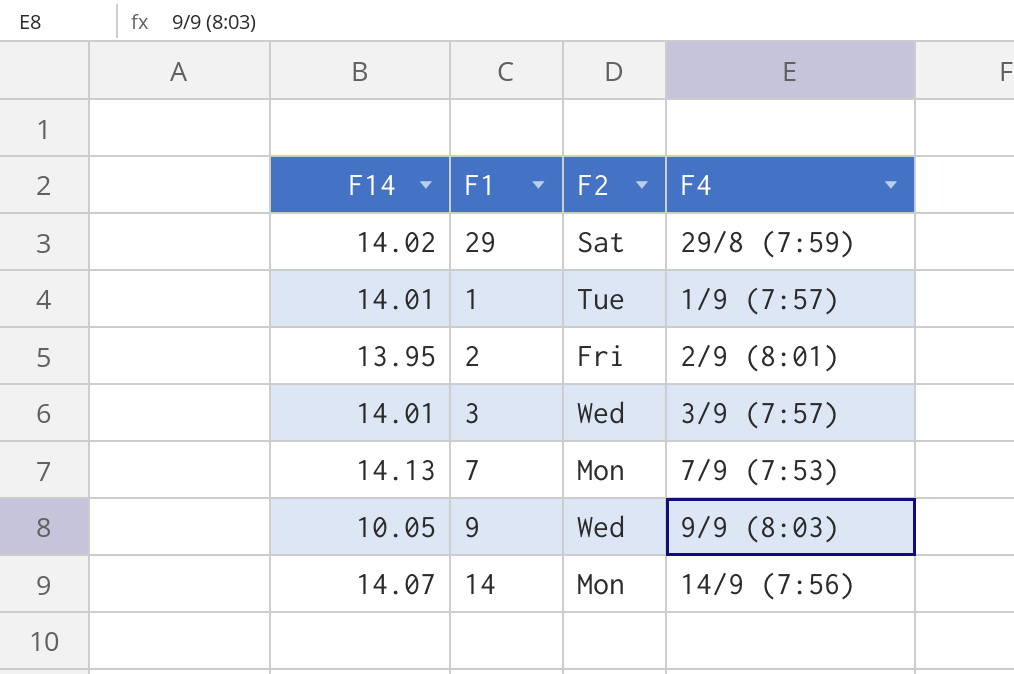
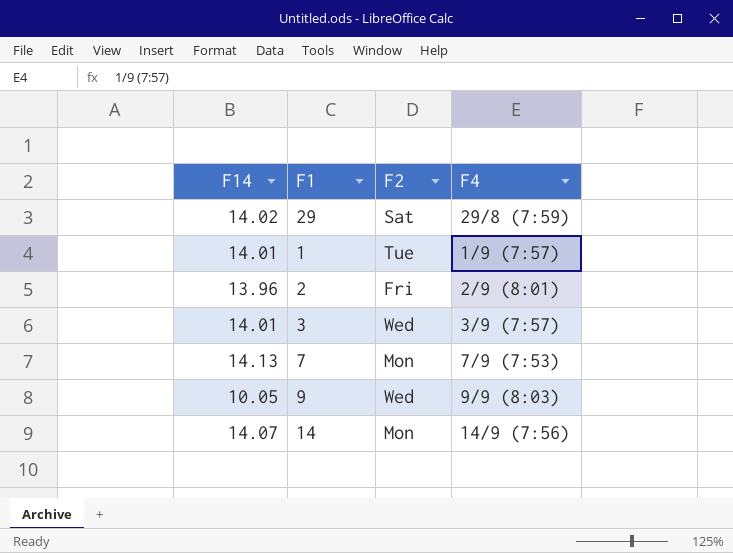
2 | F14: 13.95 -> 13.96

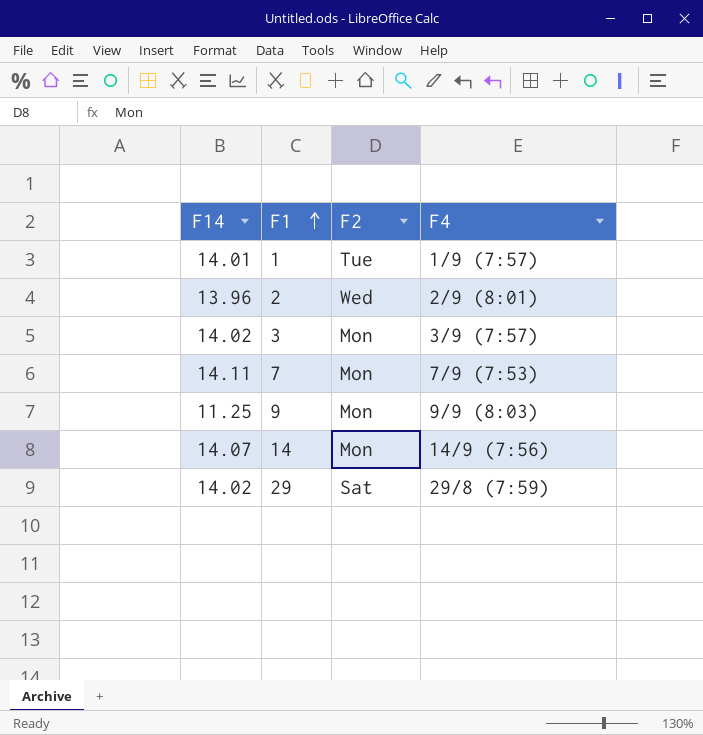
row order: none -> F1 ascending
2 | F2: Fri -> Wed
3 | F14: 14.01 -> 14.02
3 | F2: Wed -> Mon
7 | F14: 14.13 -> 14.11
9 | F14: 10.05 -> 11.25
9 | F2: Wed -> Mon

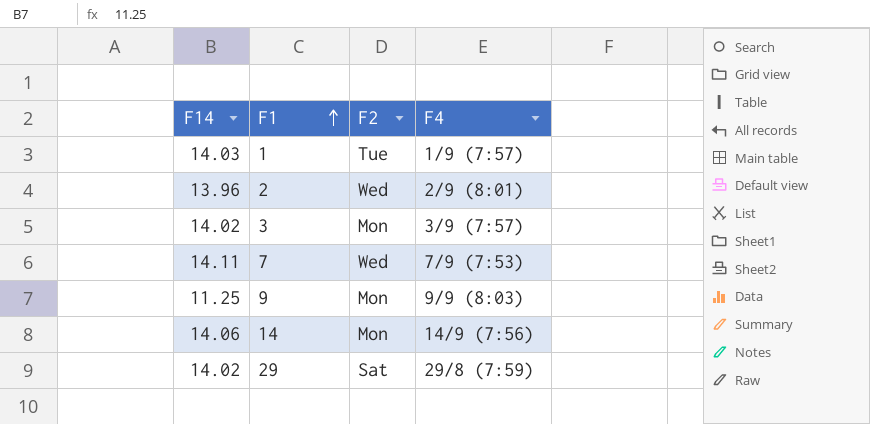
1 | F14: 14.01 -> 14.03
7 | F2: Mon -> Wed
14 | F14: 14.07 -> 14.06

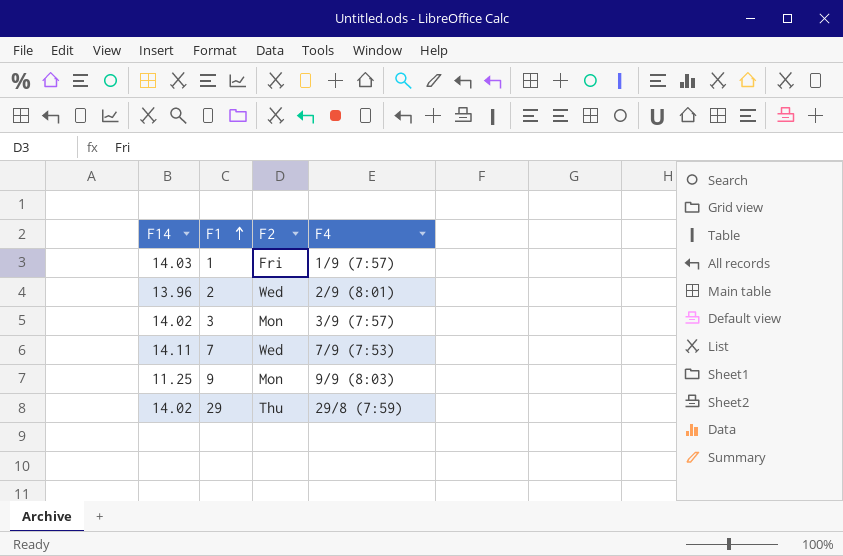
row 14: 14.06 | Mon | 14/9 (7:56) -> none
1 | F2: Tue -> Fri
29 | F2: Sat -> Thu

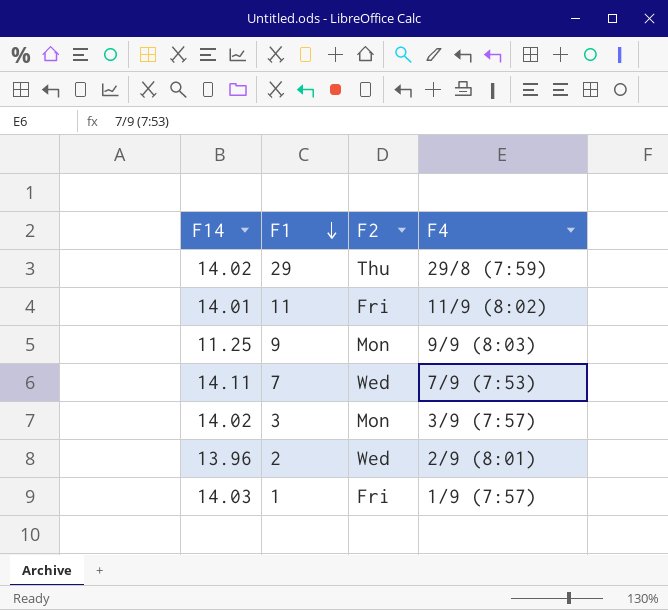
row order: F1 ascending -> F1 descending
row 11: none -> 14.01 | Fri | 11/9 (8:02)

